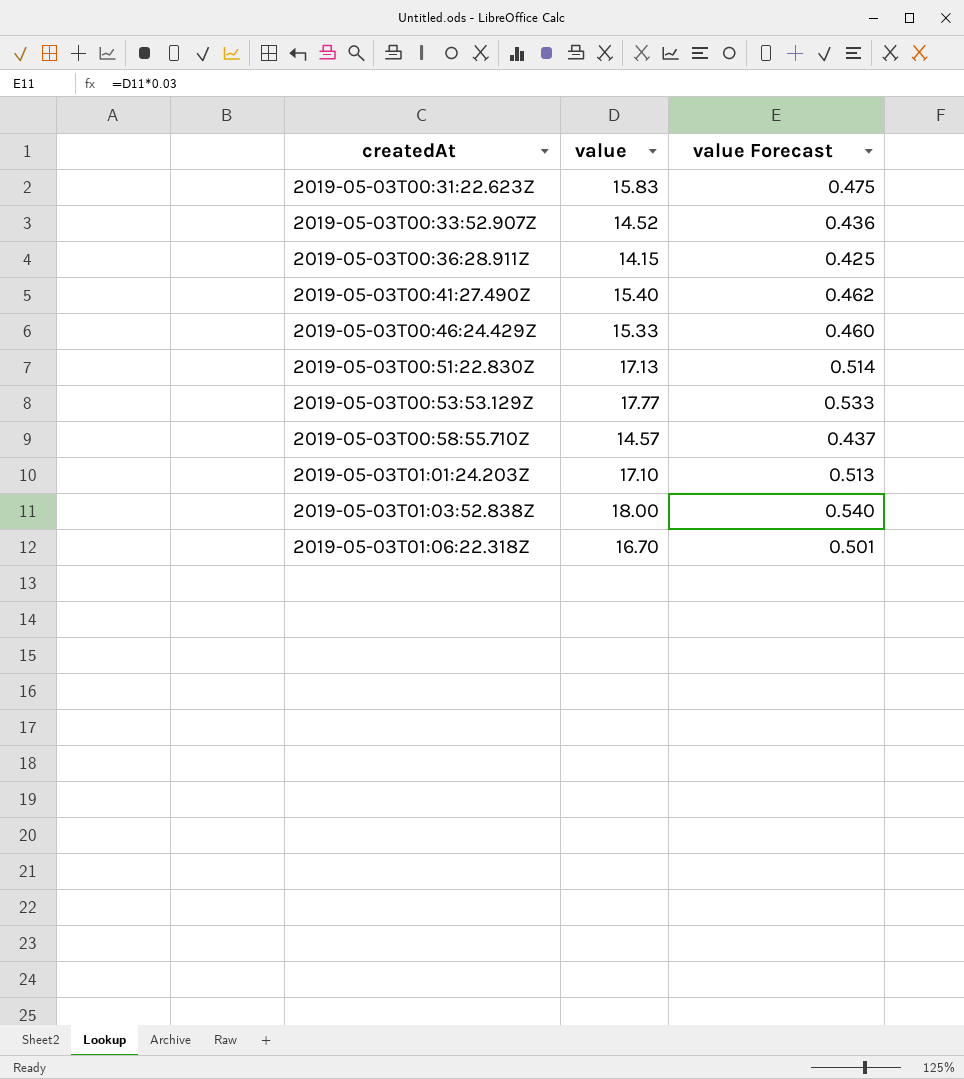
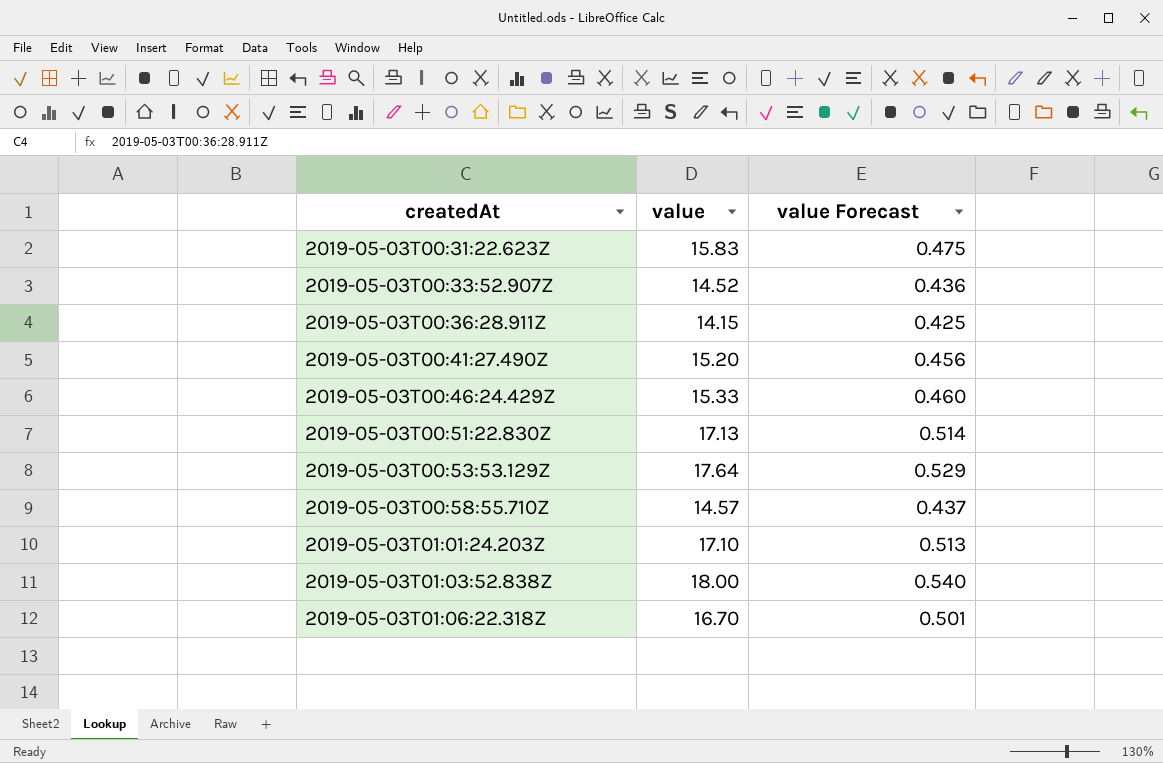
2019-05-03T00:41:27.490Z | value: 15.40 -> 15.20
2019-05-03T00:41:27.490Z | value Forecast: 0.462 -> 0.456
2019-05-03T00:53:53.129Z | value: 17.77 -> 17.64
2019-05-03T00:53:53.129Z | value Forecast: 0.533 -> 0.529

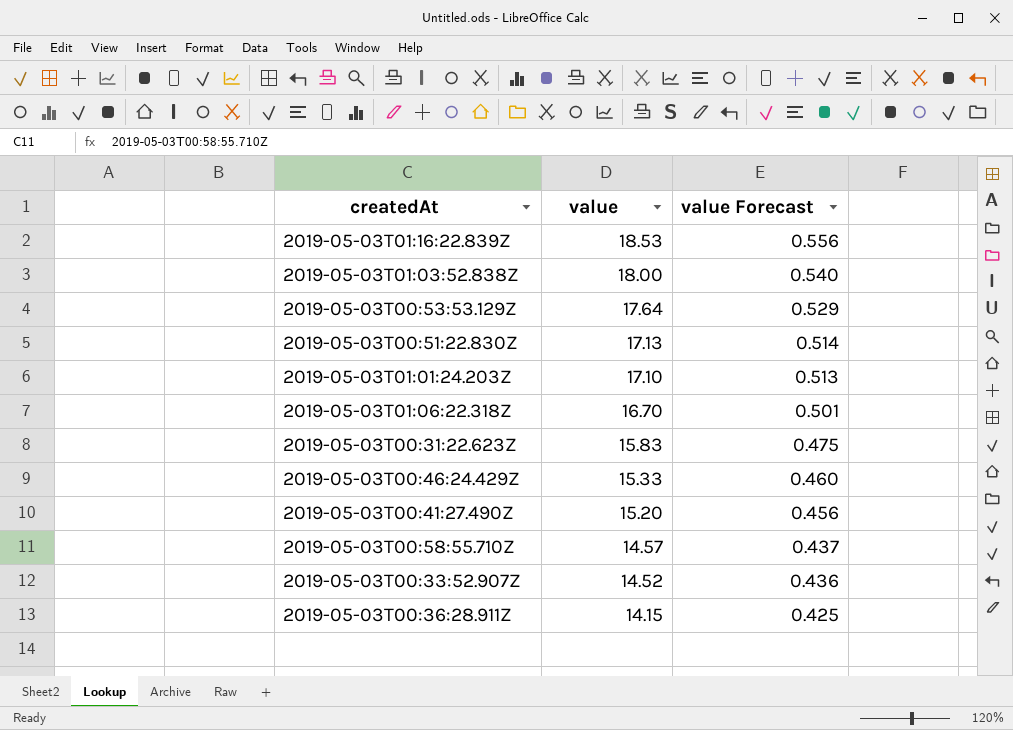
row order: createdAt ascending -> value descending
row 2019-05-03T01:16:22.839Z: none -> 18.53 | 0.556

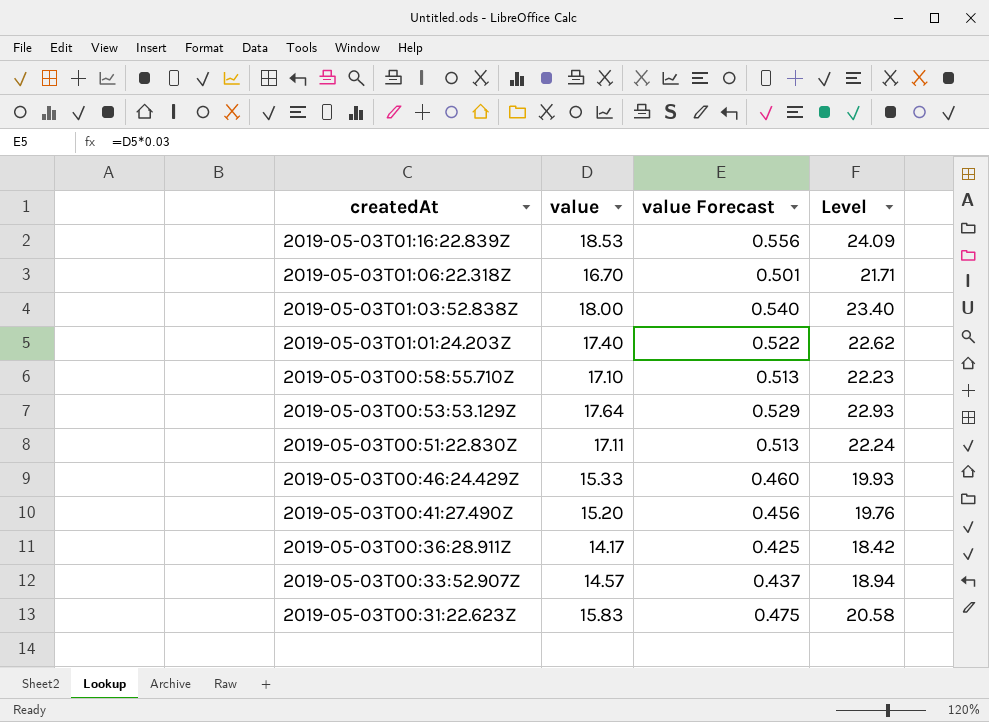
row order: value descending -> createdAt descending
column Level | formula: none -> [value] * 1.3
2019-05-03T01:01:24.203Z | value: 17.10 -> 17.40
2019-05-03T01:01:24.203Z | value Forecast: 0.513 -> 0.522
2019-05-03T00:58:55.710Z | value: 14.57 -> 17.10
2019-05-03T00:58:55.710Z | value Forecast: 0.437 -> 0.513
2019-05-03T00:51:22.830Z | value: 17.13 -> 17.11
2019-05-03T00:51:22.830Z | value Forecast: 0.514 -> 0.513
2019-05-03T00:36:28.911Z | value: 14.15 -> 14.17
2019-05-03T00:33:52.907Z | value: 14.52 -> 14.57
2019-05-03T00:33:52.907Z | value Forecast: 0.436 -> 0.437

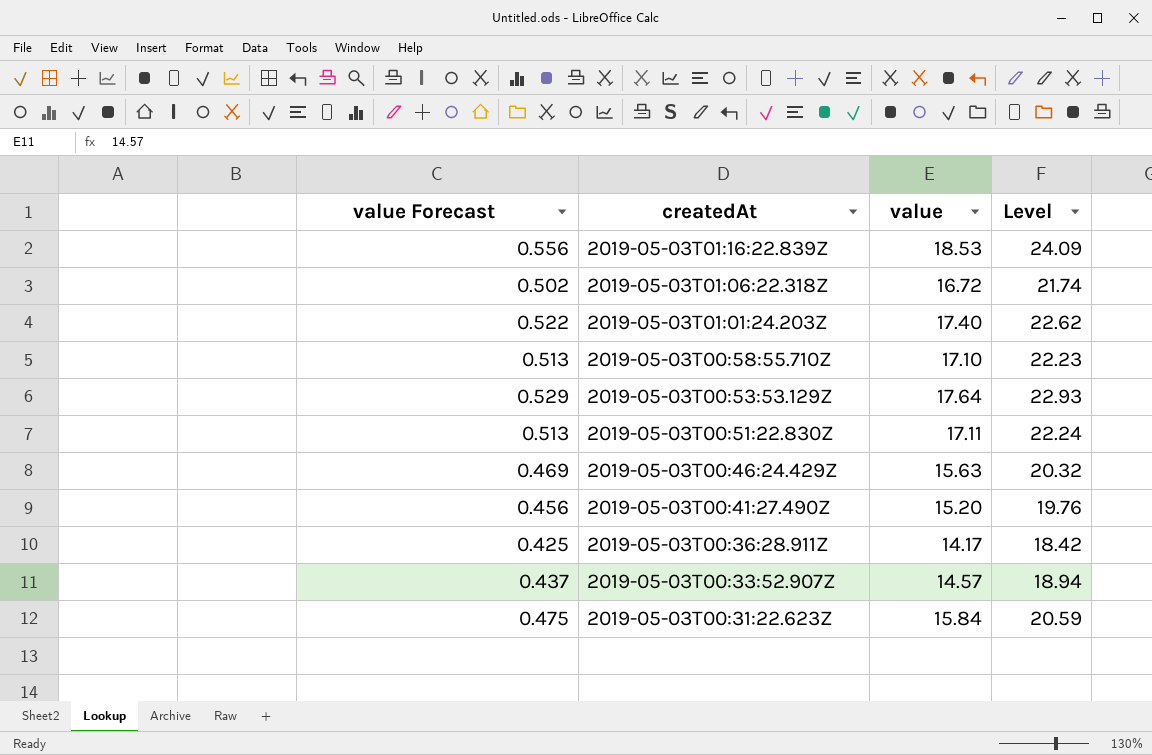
column value Forecast | position: 3 -> 1
row 2019-05-03T01:03:52.838Z: 18.00 | 0.540 | 23.40 -> none
2019-05-03T01:06:22.318Z | value Forecast: 0.501 -> 0.502
2019-05-03T01:06:22.318Z | value: 16.70 -> 16.72
2019-05-03T01:06:22.318Z | Level: 21.71 -> 21.74
2019-05-03T00:46:24.429Z | value Forecast: 0.460 -> 0.469
2019-05-03T00:46:24.429Z | value: 15.33 -> 15.63
2019-05-03T00:46:24.429Z | Level: 19.93 -> 20.32
2019-05-03T00:31:22.623Z | value: 15.83 -> 15.84
2019-05-03T00:31:22.623Z | Level: 20.58 -> 20.59

